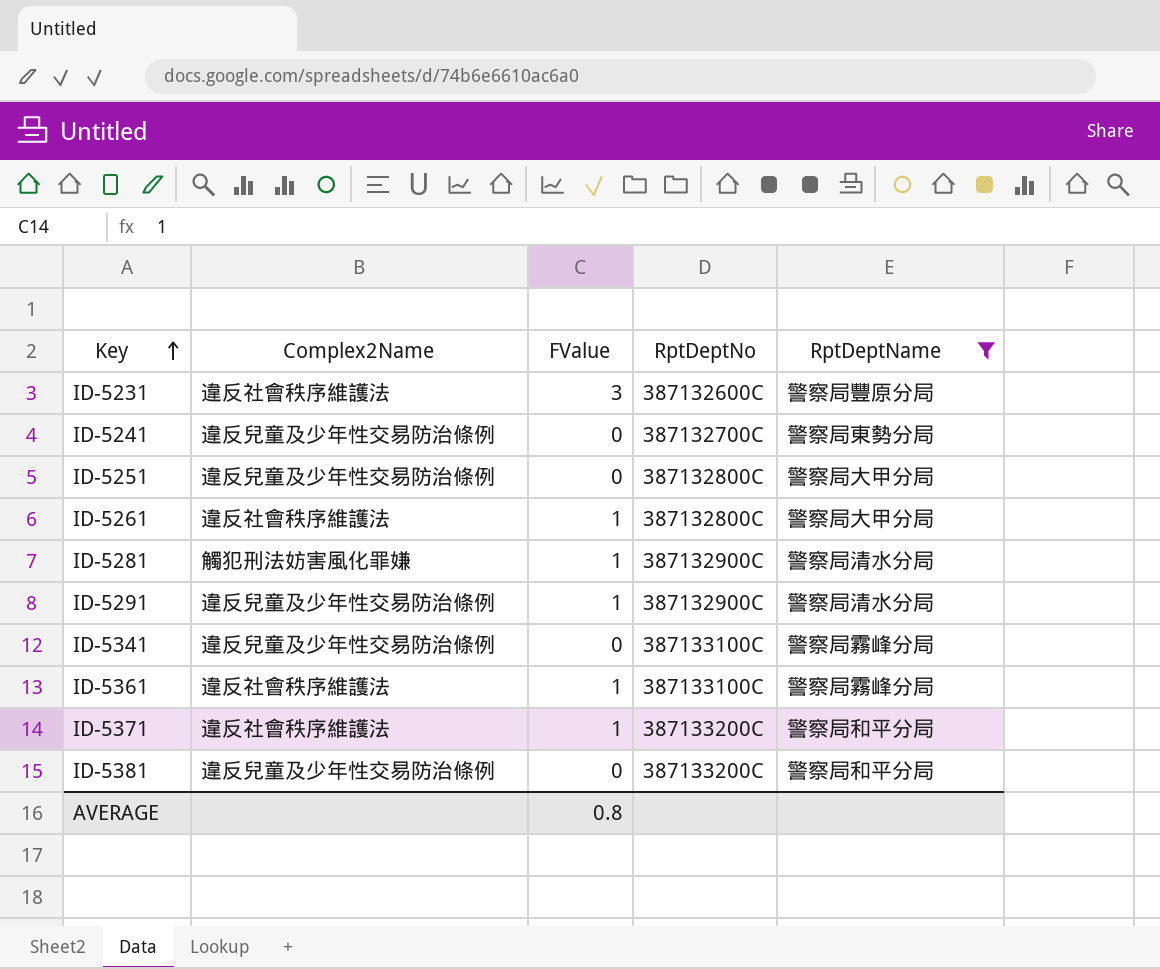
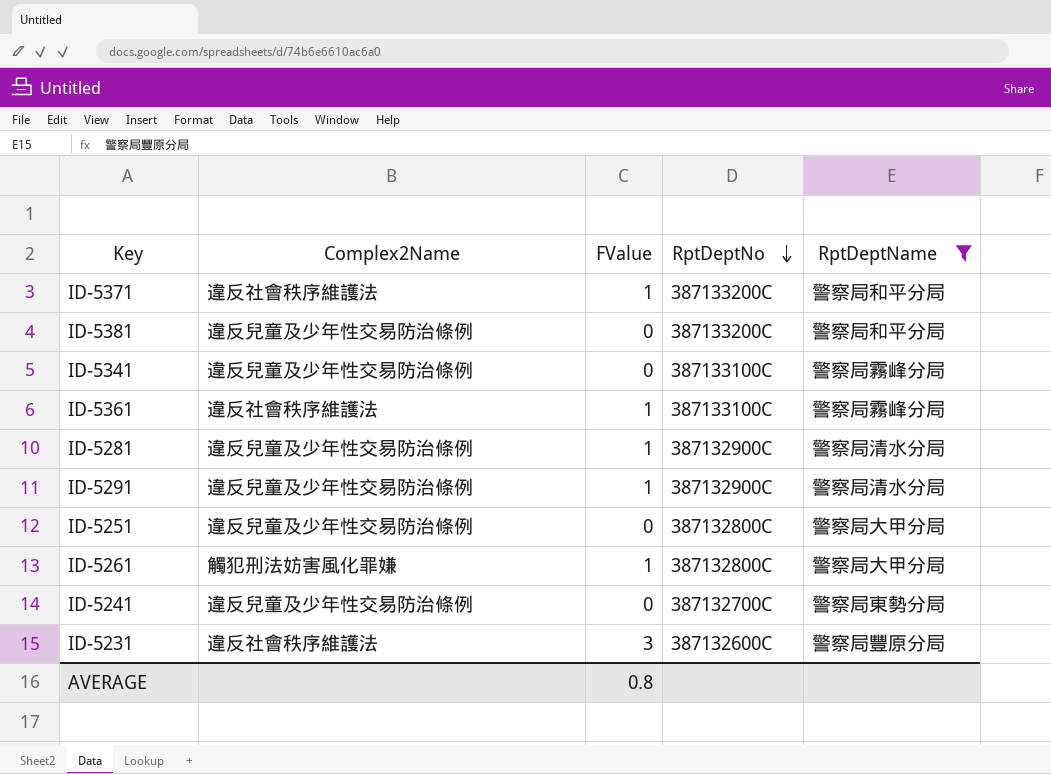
row order: Key ascending -> RptDeptNo descending
ID-5281 | Complex2Name: 觸犯刑法妨害風化罪嫌 -> 違反兒童及少年性交易防治條例
ID-5261 | Complex2Name: 違反社會秩序維護法 -> 觸犯刑法妨害風化罪嫌

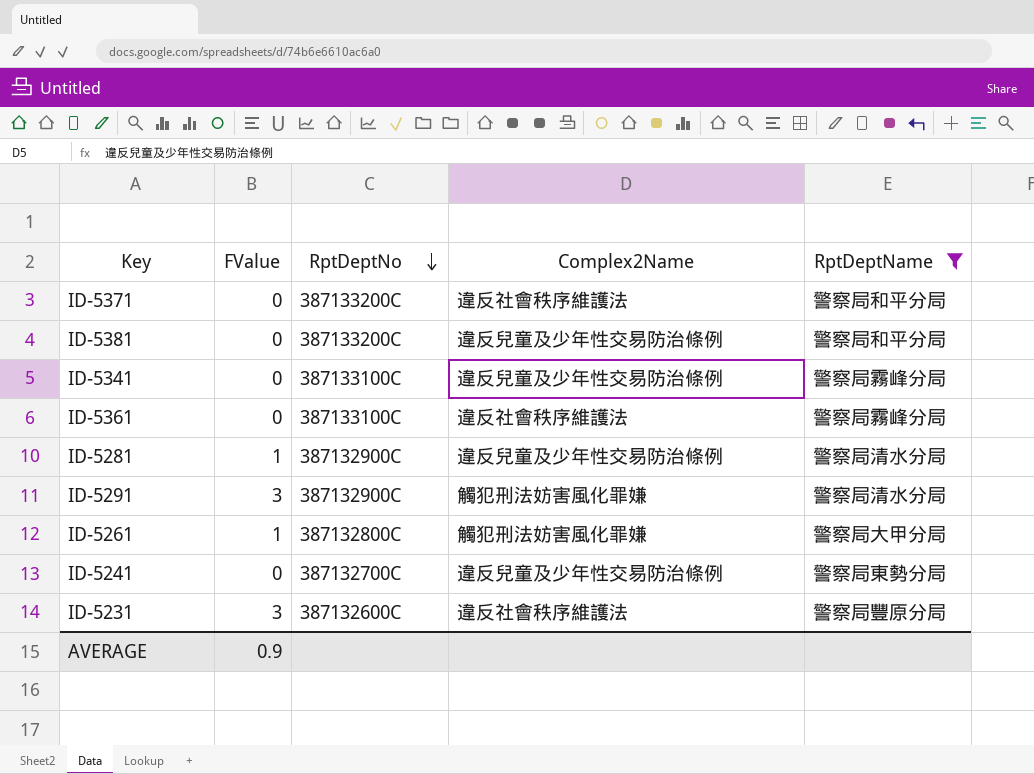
column Complex2Name | position: 2 -> 4
row ID-5251: 違反兒童及少年性交易防治條例 | 0 | 387132800C | 警察局大甲分局 -> none
ID-5371 | FValue: 1 -> 0
ID-5361 | FValue: 1 -> 0
ID-5291 | FValue: 1 -> 3
ID-5291 | Complex2Name: 違反兒童及少年性交易防治條例 -> 觸犯刑法妨害風化罪嫌
AVERAGE | FValue: 0.8 -> 0.9

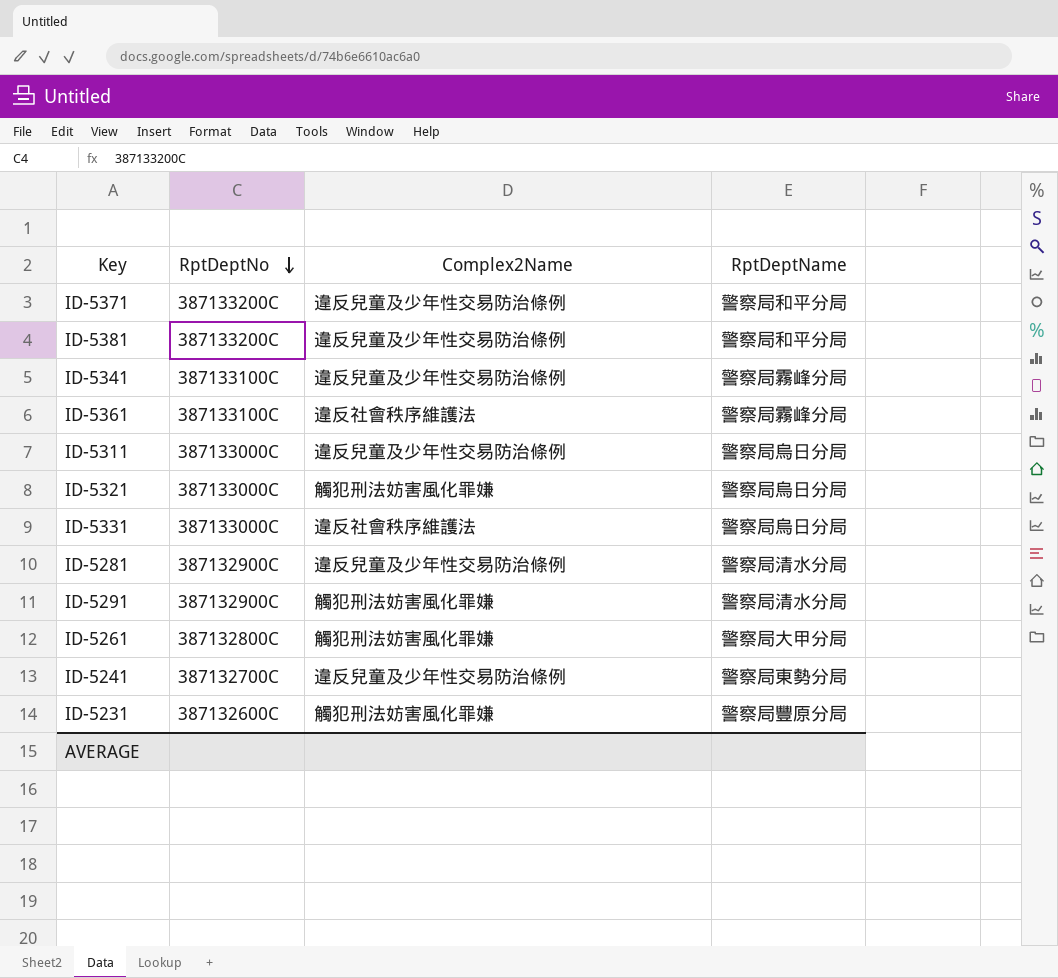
filter: RptDeptName != 警察局烏日分局 -> none
column FValue | position: 2 -> none
ID-5371 | Complex2Name: 違反社會秩序維護法 -> 違反兒童及少年性交易防治條例
ID-5231 | Complex2Name: 違反社會秩序維護法 -> 觸犯刑法妨害風化罪嫌

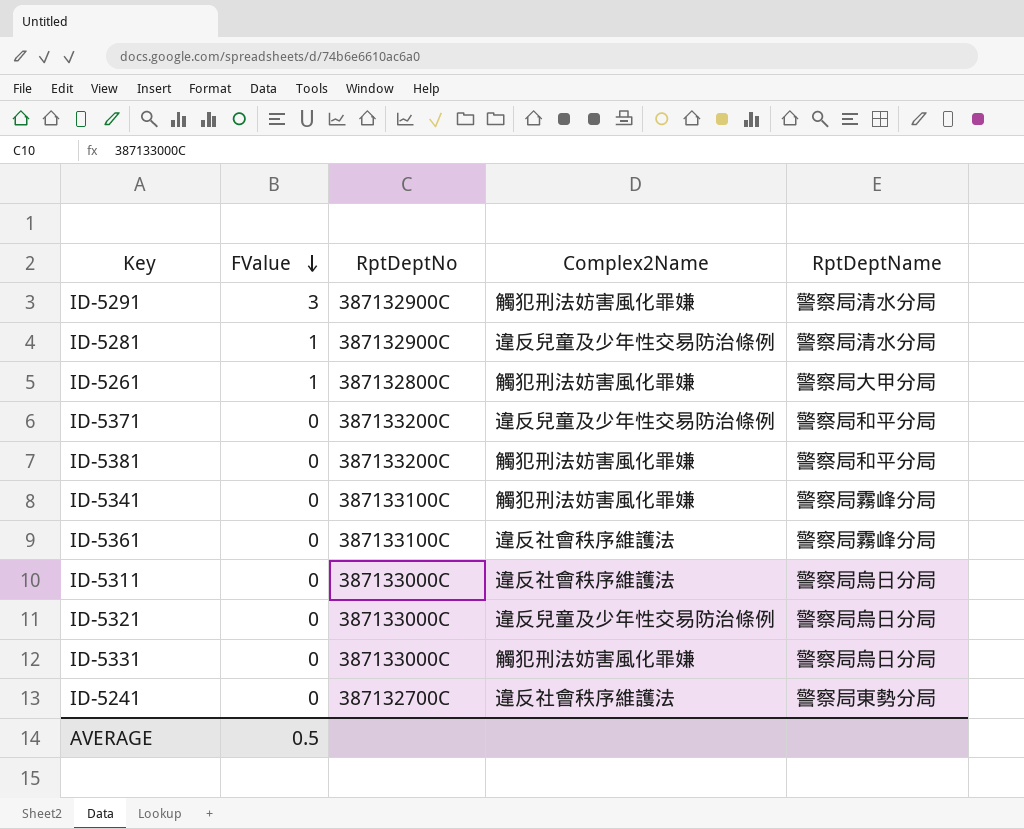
row order: RptDeptNo descending -> FValue descending
column FValue | position: none -> 2
row ID-5231: 387132600C | 觸犯刑法妨害風化罪嫌 | 警察局豐原分局 -> none
ID-5381 | Complex2Name: 違反兒童及少年性交易防治條例 -> 觸犯刑法妨害風化罪嫌
ID-5341 | Complex2Name: 違反兒童及少年性交易防治條例 -> 觸犯刑法妨害風化罪嫌
ID-5311 | Complex2Name: 違反兒童及少年性交易防治條例 -> 違反社會秩序維護法
ID-5321 | Complex2Name: 觸犯刑法妨害風化罪嫌 -> 違反兒童及少年性交易防治條例
ID-5331 | Complex2Name: 違反社會秩序維護法 -> 觸犯刑法妨害風化罪嫌
ID-5241 | Complex2Name: 違反兒童及少年性交易防治條例 -> 違反社會秩序維護法

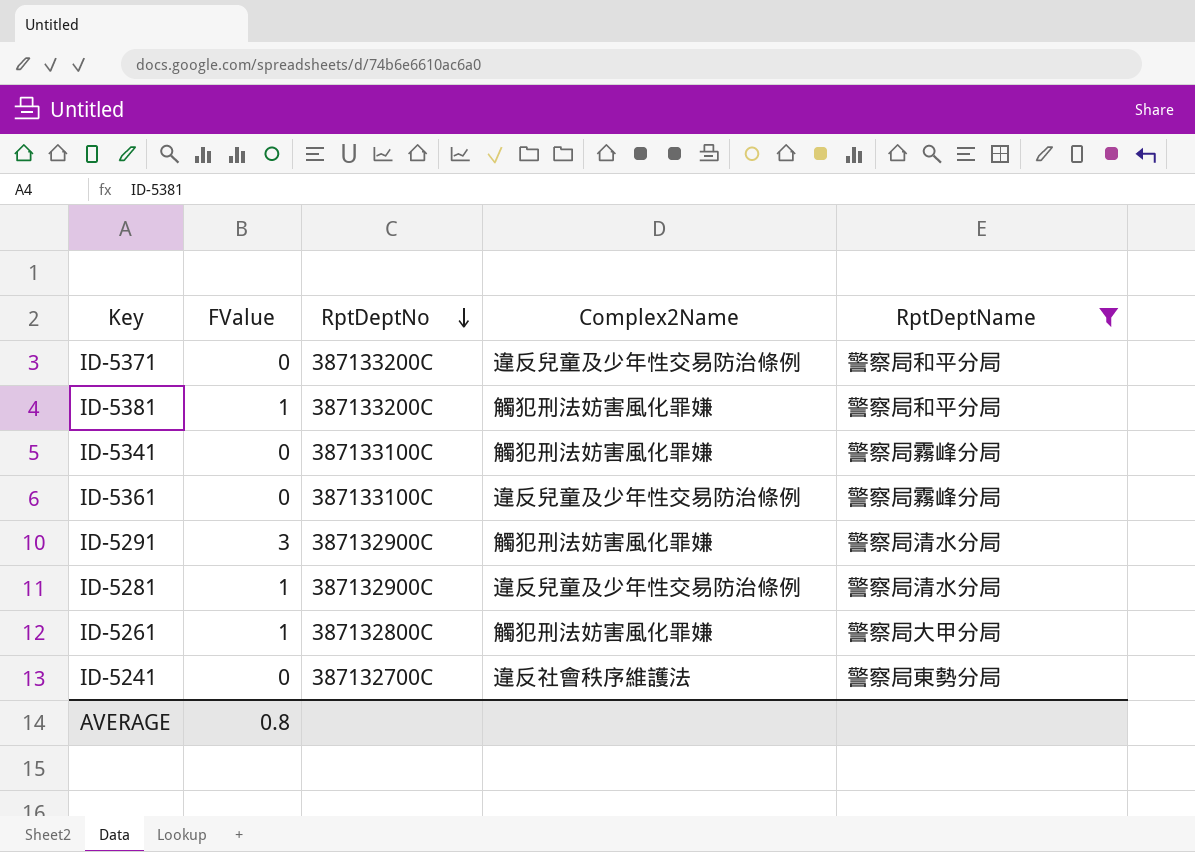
filter: none -> RptDeptName != 警察局烏日分局
row order: FValue descending -> RptDeptNo descending
ID-5381 | FValue: 0 -> 1
ID-5361 | Complex2Name: 違反社會秩序維護法 -> 違反兒童及少年性交易防治條例
AVERAGE | FValue: 0.5 -> 0.8

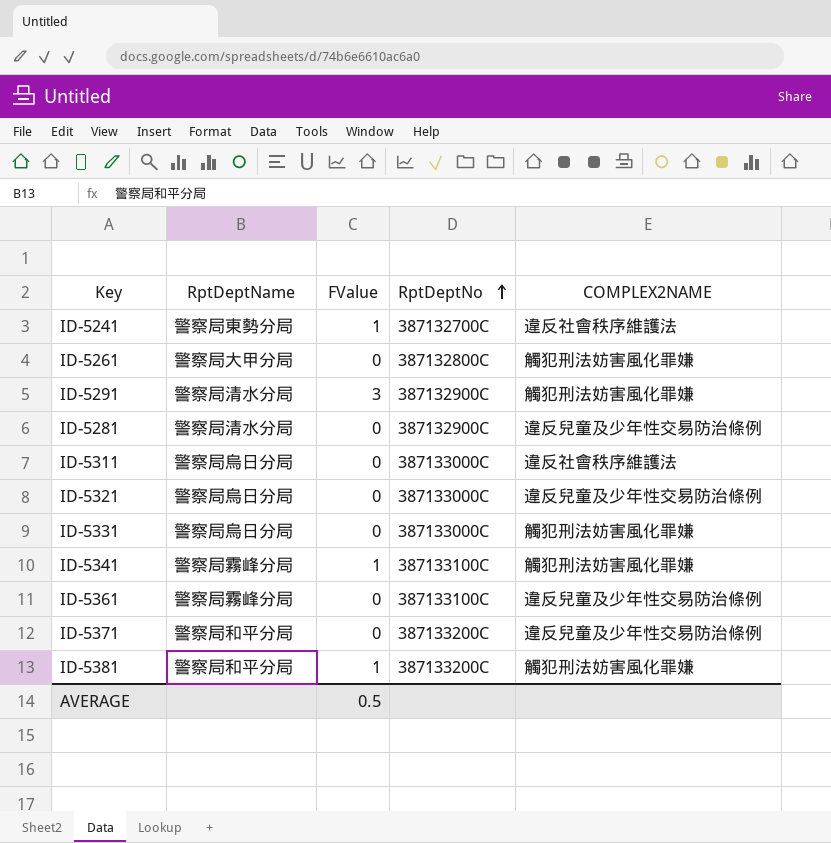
filter: RptDeptName != 警察局烏日分局 -> none
row order: RptDeptNo descending -> RptDeptNo ascending
column RptDeptName | position: 5 -> 2
column name: Complex2Name -> COMPLEX2NAME
ID-5241 | FValue: 0 -> 1
ID-5261 | FValue: 1 -> 0
ID-5281 | FValue: 1 -> 0
ID-5341 | FValue: 0 -> 1
AVERAGE | FValue: 0.8 -> 0.5

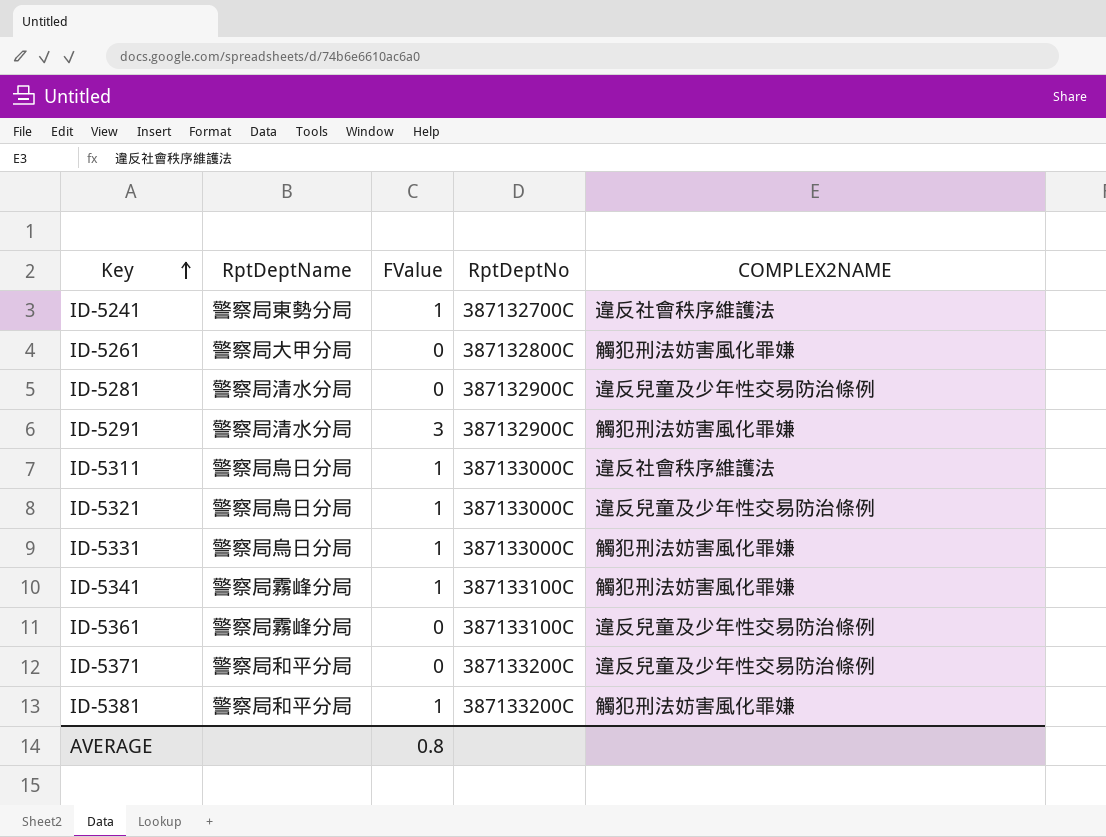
row order: RptDeptNo ascending -> Key ascending
ID-5311 | FValue: 0 -> 1
ID-5321 | FValue: 0 -> 1
ID-5331 | FValue: 0 -> 1
AVERAGE | FValue: 0.5 -> 0.8

